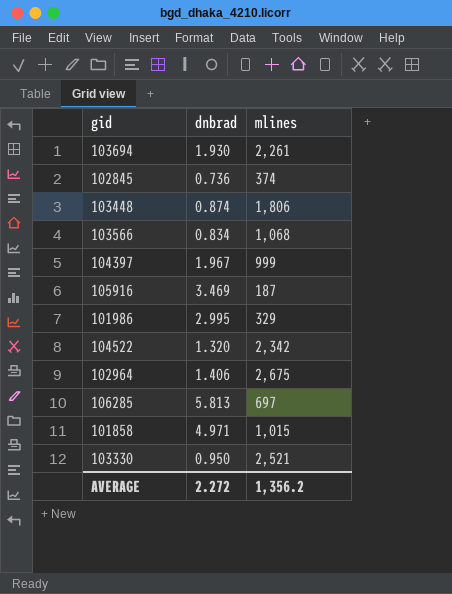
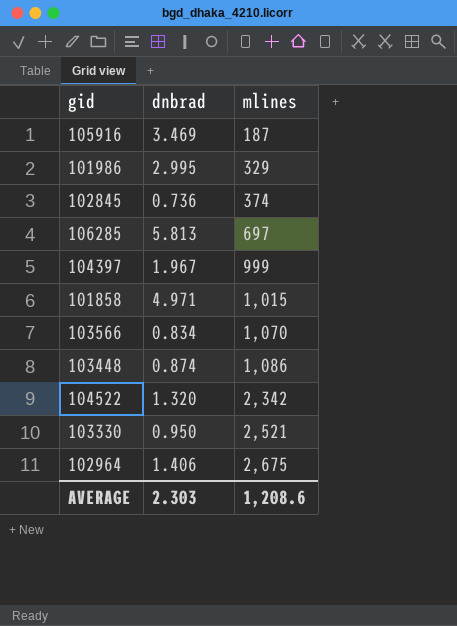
row order: none -> mlines ascending
row 103694: 1.930 | 2,261 -> none
103566 | mlines: 1,068 -> 1,070
103448 | mlines: 1,806 -> 1,086
AVERAGE | dnbrad: 2.272 -> 2.303
AVERAGE | mlines: 1,356.2 -> 1,208.6

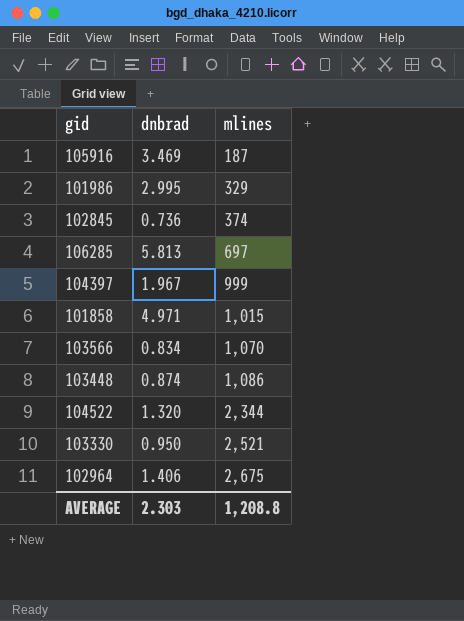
104522 | mlines: 2,342 -> 2,344
AVERAGE | mlines: 1,208.6 -> 1,208.8

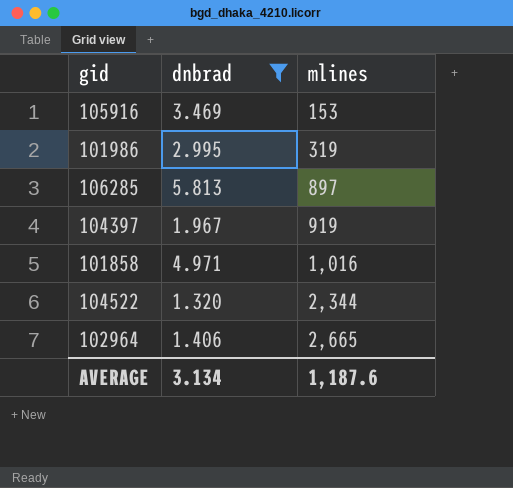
filter: none -> dnbrad >= 1.320
105916 | mlines: 187 -> 153
101986 | mlines: 329 -> 319
106285 | mlines: 697 -> 897
104397 | mlines: 999 -> 919
101858 | mlines: 1,015 -> 1,016
102964 | mlines: 2,675 -> 2,665
AVERAGE | dnbrad: 2.303 -> 3.134
AVERAGE | mlines: 1,208.8 -> 1,187.6

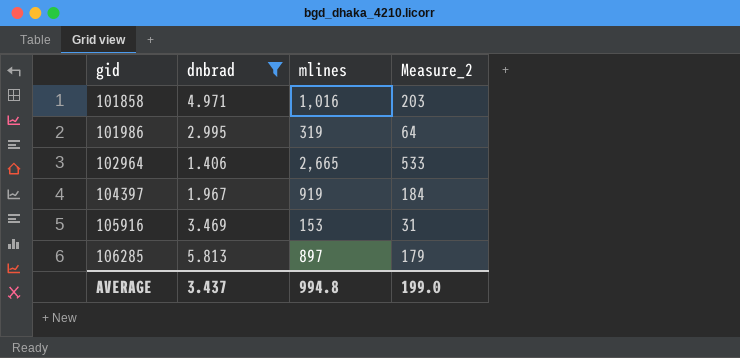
row order: mlines ascending -> gid ascending
column Measure_2 | formula: none -> [mlines] * 0.2
row 104522: 1.320 | 2,344 -> none
AVERAGE | dnbrad: 3.134 -> 3.437
AVERAGE | mlines: 1,187.6 -> 994.8

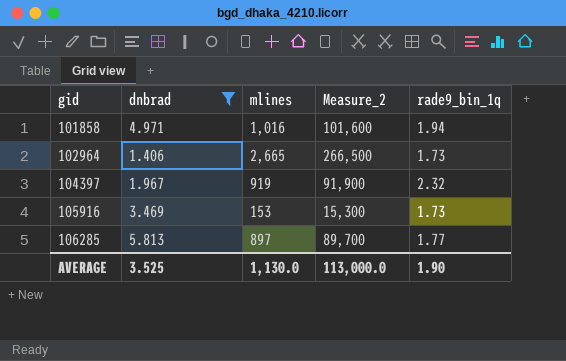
column Measure_2 | formula: [mlines] * 0.2 -> [mlines] * 100
column rade9_bin_1q | position: none -> 5
row 101986: 2.995 | 319 | 64 -> none
AVERAGE | dnbrad: 3.437 -> 3.525
AVERAGE | mlines: 994.8 -> 1,130.0
AVERAGE | Measure_2: 199.0 -> 113,000.0

